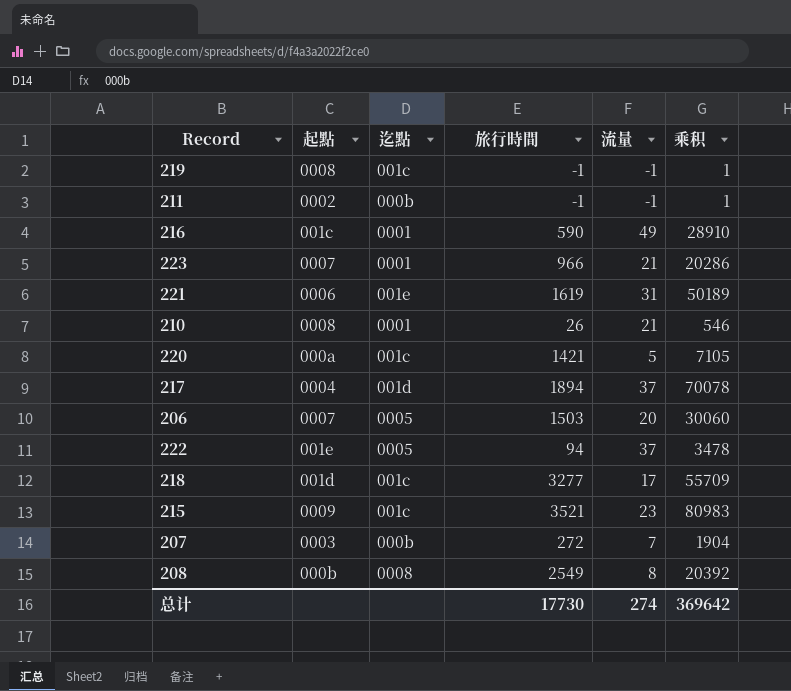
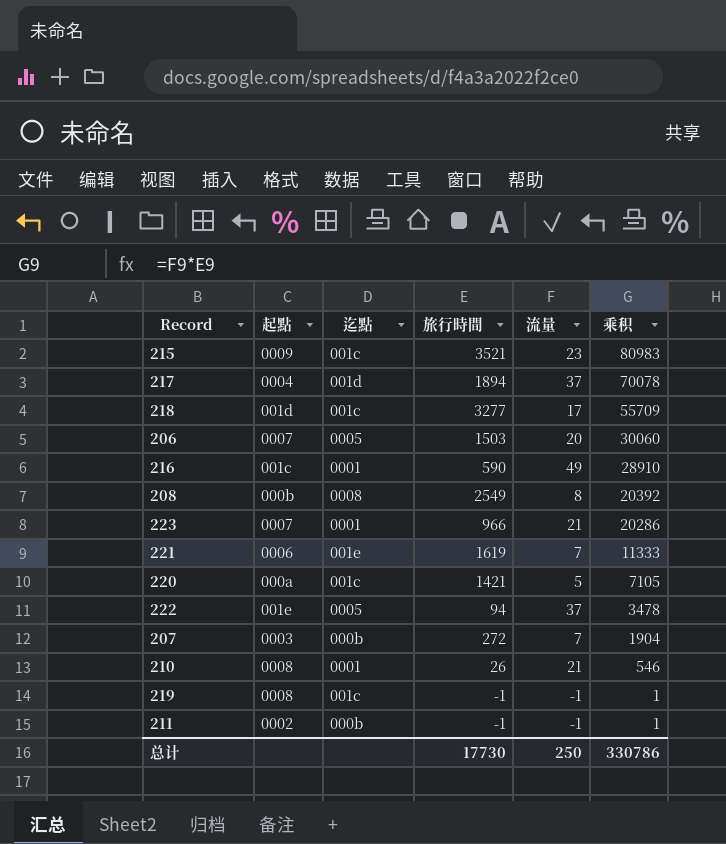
row order: none -> 乘积 descending
221 | 流量: 31 -> 7
221 | 乘积: 50189 -> 11333
总计 | 流量: 274 -> 250
总计 | 乘积: 369642 -> 330786

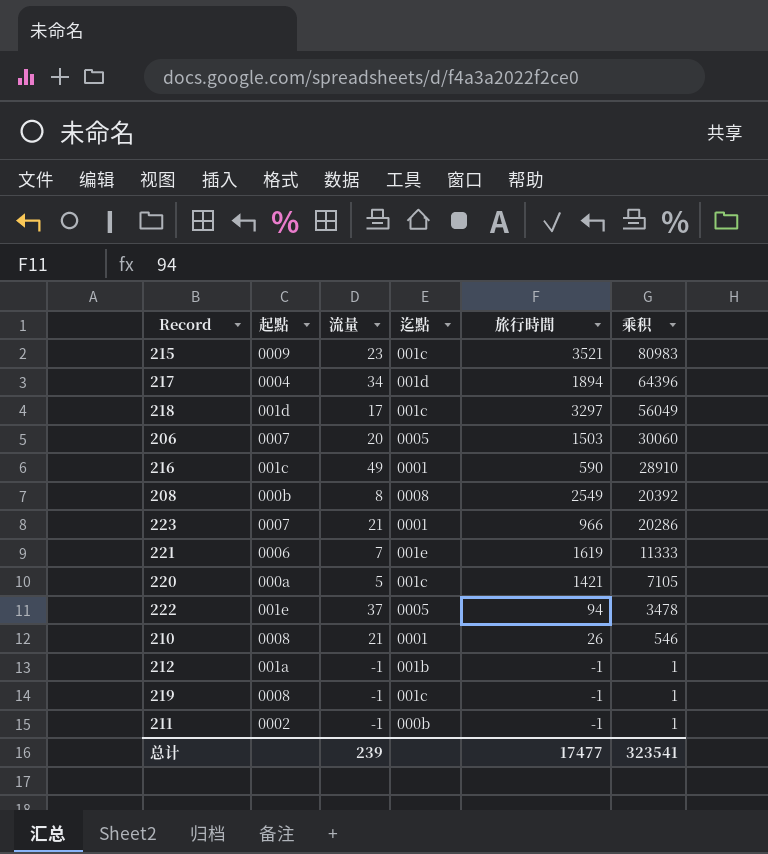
column 流量 | position: 5 -> 3
row 207: 0003 | 000b | 272 | 7 | 1904 -> none
217 | 流量: 37 -> 34
217 | 乘积: 70078 -> 64396
218 | 旅行時間: 3277 -> 3297
218 | 乘积: 55709 -> 56049
row 212: none -> 001a | -1 | 001b | -1 | 1
总计 | 流量: 250 -> 239
总计 | 旅行時間: 17730 -> 17477
总计 | 乘积: 330786 -> 323541

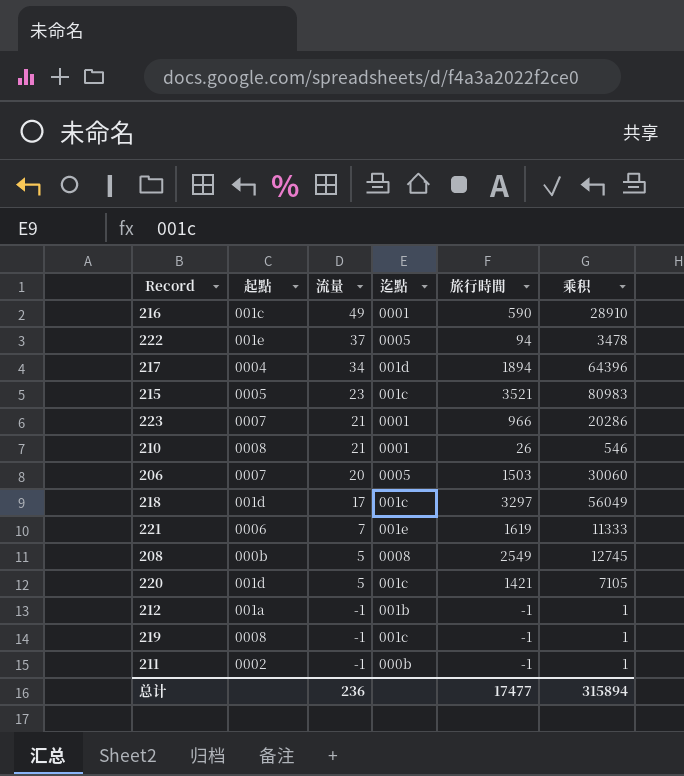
row order: 乘积 descending -> 流量 descending
215 | 起點: 0009 -> 0005
208 | 流量: 8 -> 5
208 | 乘积: 20392 -> 12745
220 | 起點: 000a -> 001d
总计 | 流量: 239 -> 236
总计 | 乘积: 323541 -> 315894

